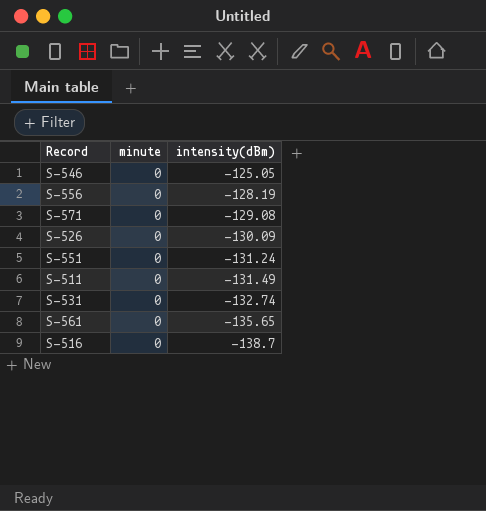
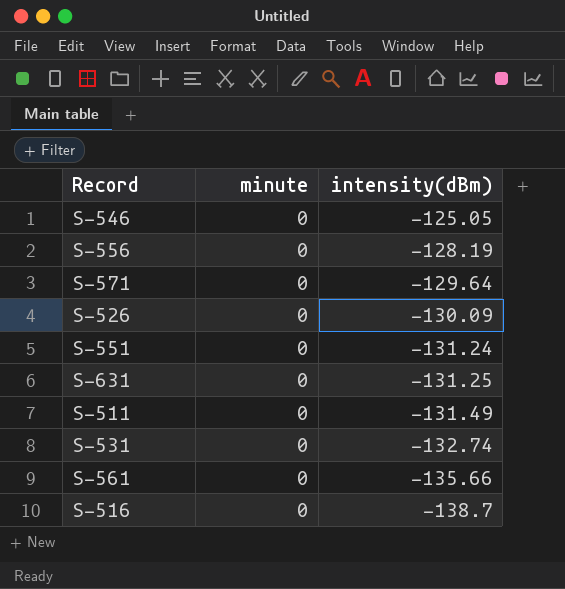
S-571 | intensity(dBm): -129.08 -> -129.64
row S-631: none -> 0 | -131.25
S-561 | intensity(dBm): -135.65 -> -135.66

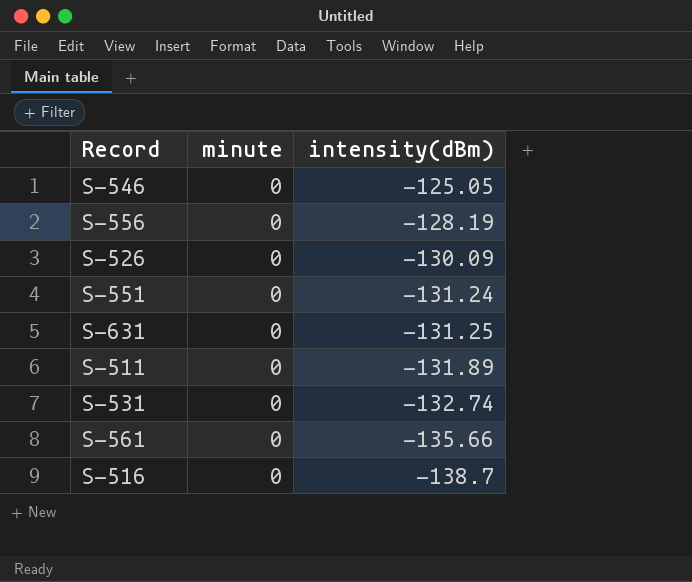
row S-571: 0 | -129.64 -> none
S-511 | intensity(dBm): -131.49 -> -131.89

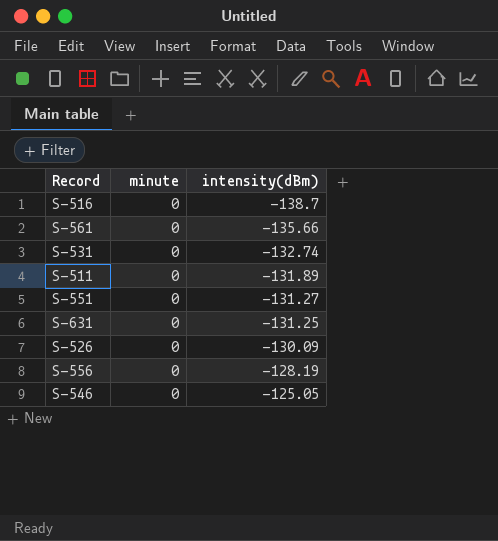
row order: intensity(dBm) descending -> intensity(dBm) ascending
S-551 | intensity(dBm): -131.24 -> -131.27

